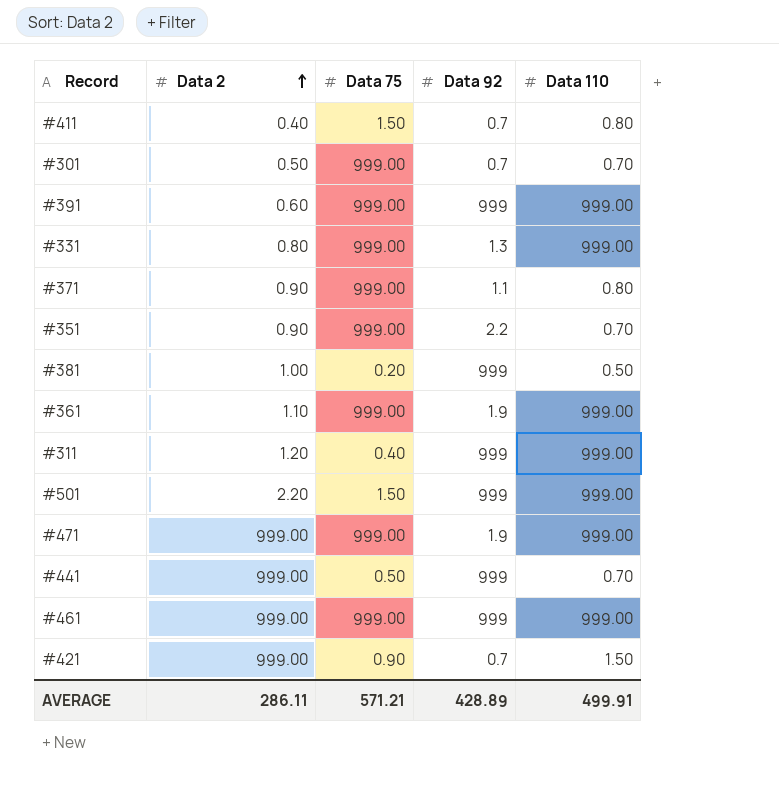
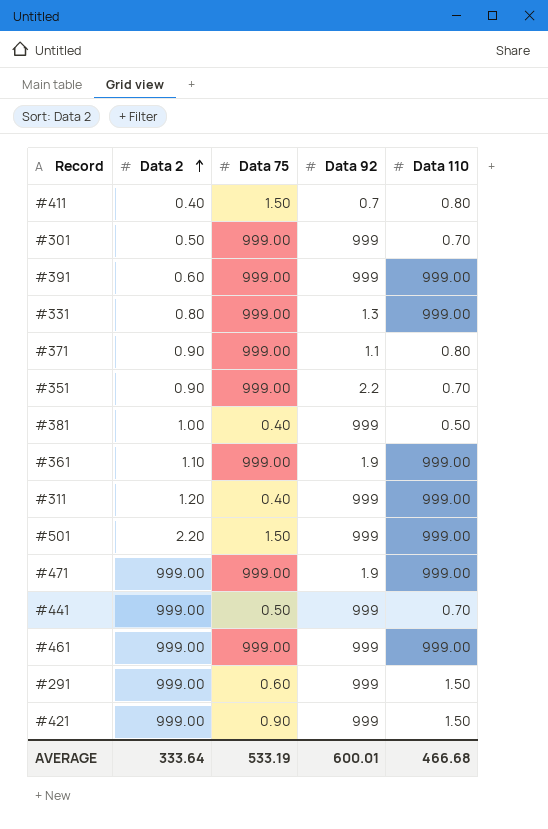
#301 | Data 92: 0.7 -> 999
#381 | Data 75: 0.20 -> 0.40
row #291: none -> 999.00 | 0.60 | 999 | 1.50
#421 | Data 92: 0.7 -> 999
AVERAGE | Data 2: 286.11 -> 333.64
AVERAGE | Data 75: 571.21 -> 533.19
AVERAGE | Data 92: 428.89 -> 600.01
AVERAGE | Data 110: 499.91 -> 466.68

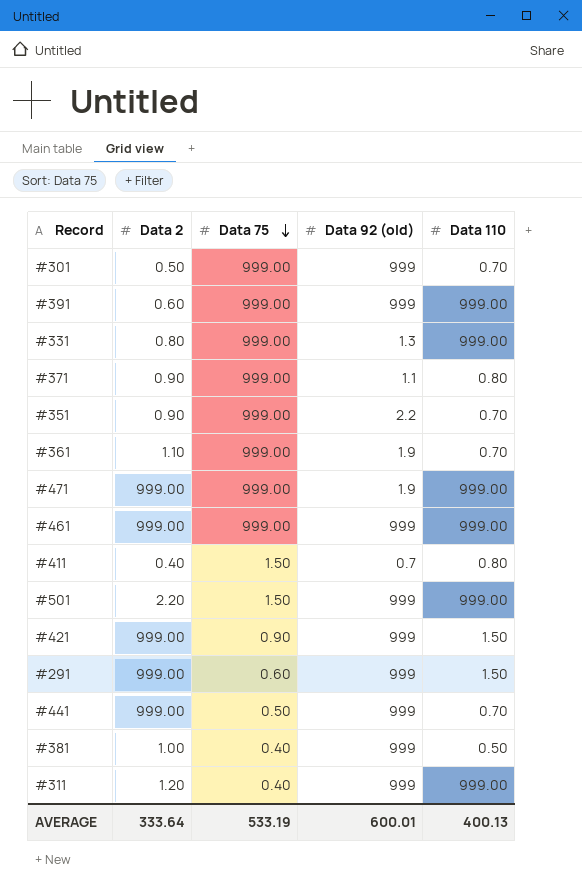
row order: Data 2 ascending -> Data 75 descending
column name: Data 92 -> Data 92 (old)
#361 | Data 110: 999.00 -> 0.70
AVERAGE | Data 110: 466.68 -> 400.13

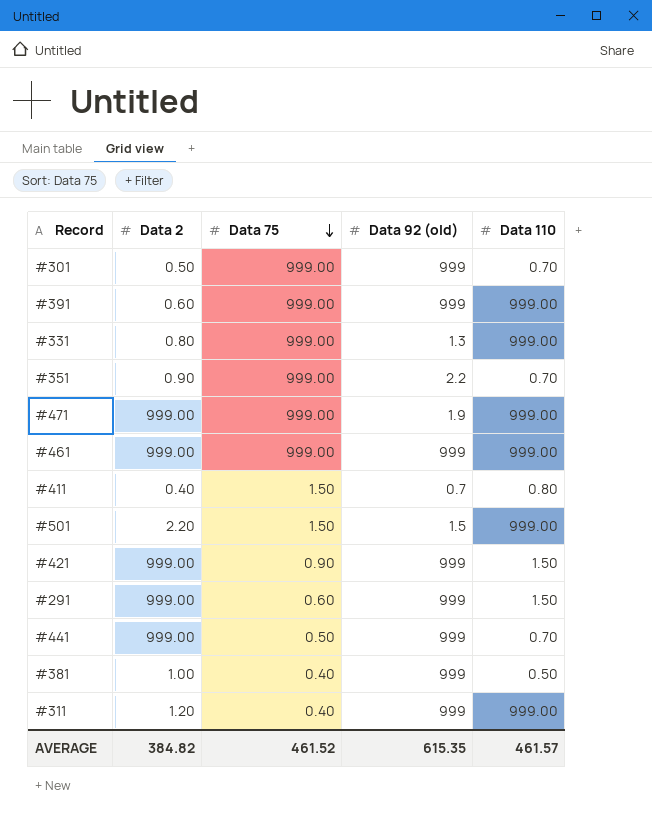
row #371: 0.90 | 999.00 | 1.1 | 0.80 -> none
row #361: 1.10 | 999.00 | 1.9 | 0.70 -> none
#501 | Data 92 (old): 999 -> 1.5
AVERAGE | Data 2: 333.64 -> 384.82
AVERAGE | Data 75: 533.19 -> 461.52
AVERAGE | Data 92 (old): 600.01 -> 615.35
AVERAGE | Data 110: 400.13 -> 461.57

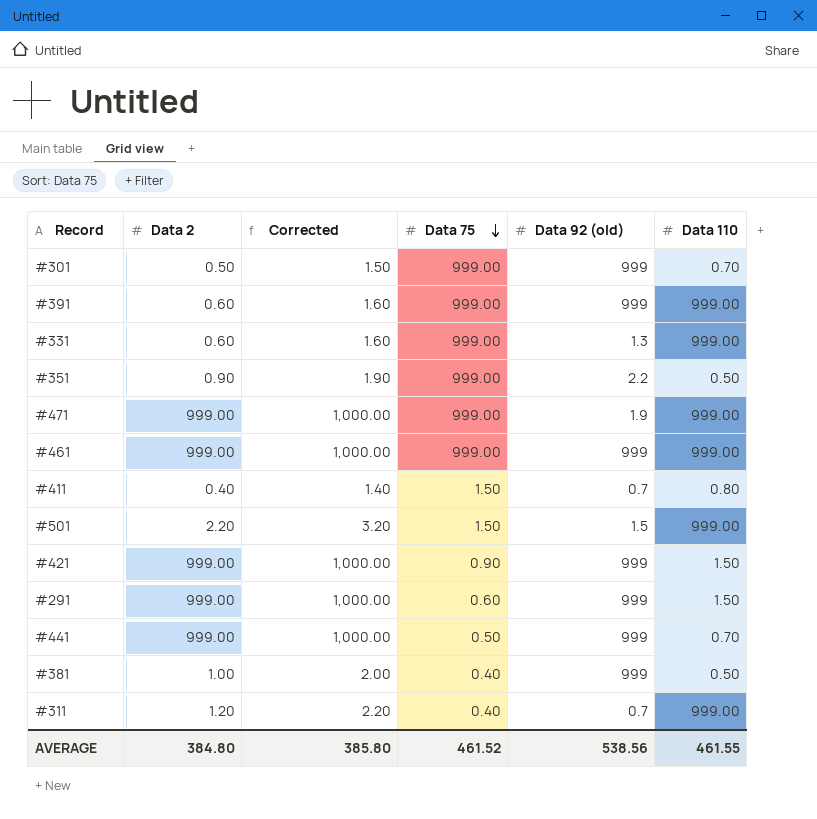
column Corrected | formula: none -> [Data 2] + 1
#331 | Data 2: 0.80 -> 0.60
#351 | Data 110: 0.70 -> 0.50
#311 | Data 92 (old): 999 -> 0.7
AVERAGE | Data 2: 384.82 -> 384.80
AVERAGE | Data 92 (old): 615.35 -> 538.56
AVERAGE | Data 110: 461.57 -> 461.55

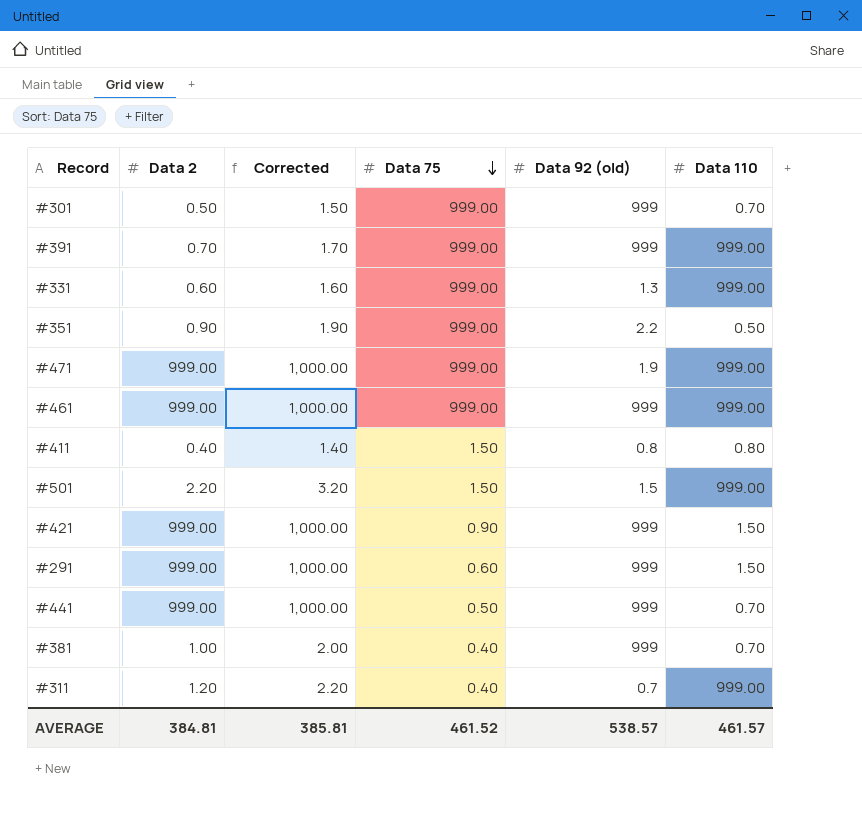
#391 | Data 2: 0.60 -> 0.70
#391 | Corrected: 1.60 -> 1.70
#411 | Data 92 (old): 0.7 -> 0.8
#381 | Data 110: 0.50 -> 0.70
AVERAGE | Data 2: 384.80 -> 384.81
AVERAGE | Corrected: 385.80 -> 385.81
AVERAGE | Data 92 (old): 538.56 -> 538.57
AVERAGE | Data 110: 461.55 -> 461.57

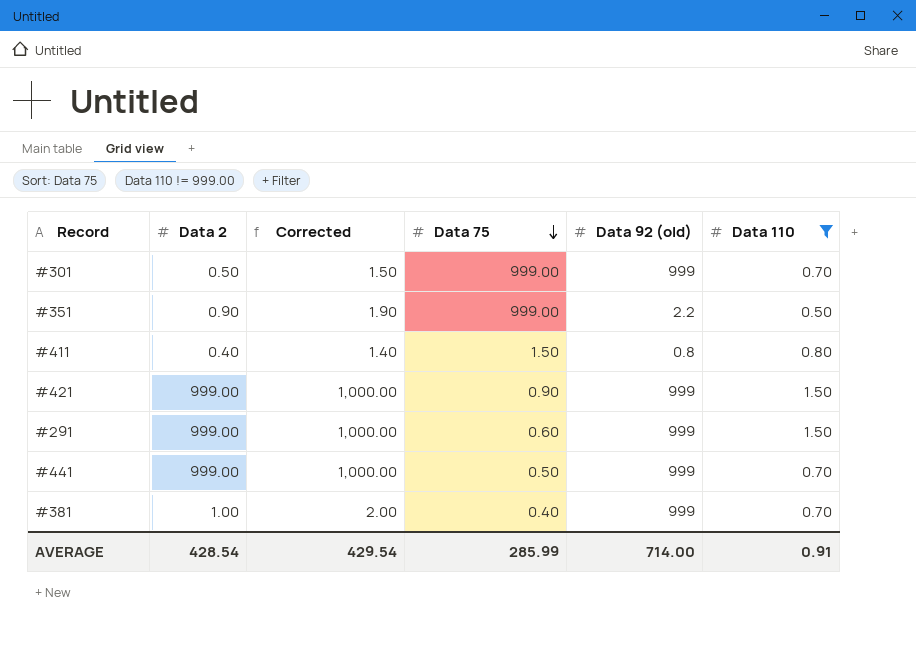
filter: none -> Data 110 != 999.00
AVERAGE | Data 2: 384.81 -> 428.54
AVERAGE | Corrected: 385.81 -> 429.54
AVERAGE | Data 75: 461.52 -> 285.99
AVERAGE | Data 92 (old): 538.57 -> 714.00
AVERAGE | Data 110: 461.57 -> 0.91

